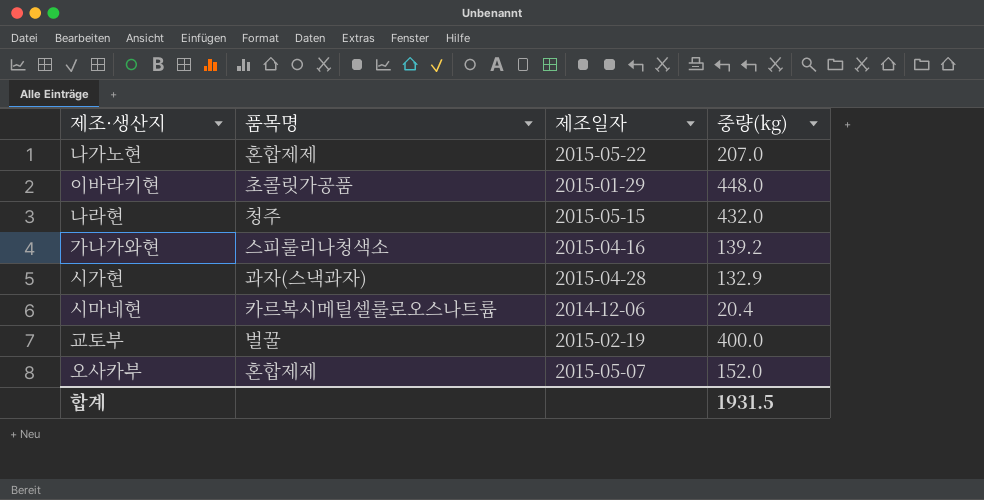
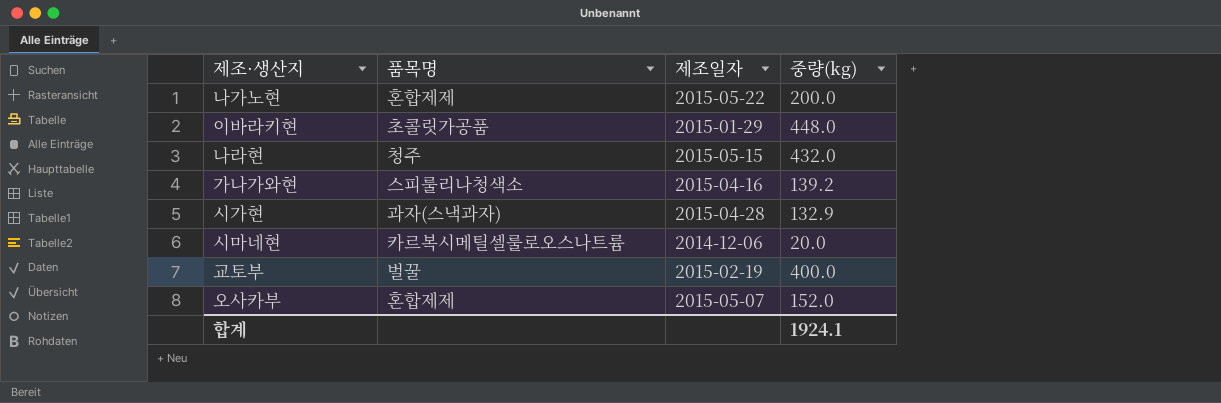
나가노현 | 중량(kg): 207.0 -> 200.0
시마네현 | 중량(kg): 20.4 -> 20.0
합계 | 중량(kg): 1931.5 -> 1924.1

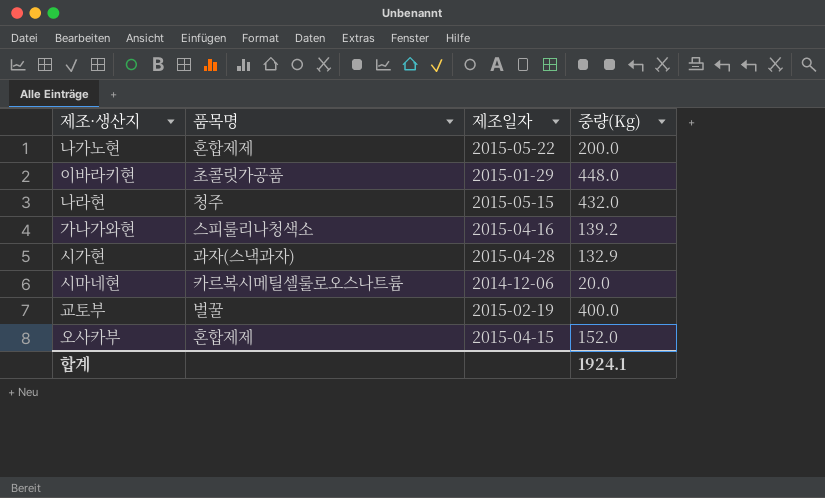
column name: 중량(kg) -> 중량(Kg)
오사카부 | 제조일자: 2015-05-07 -> 2015-04-15

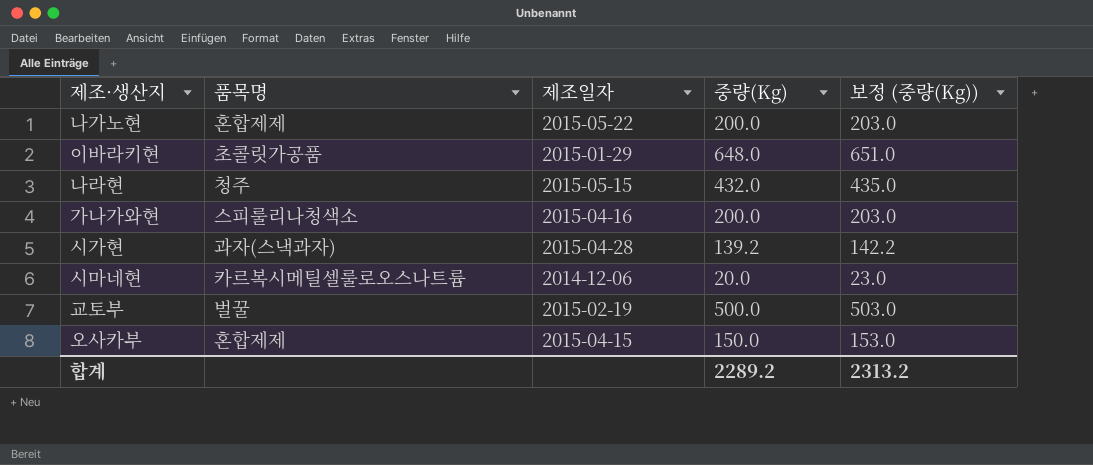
column 보정 (중량(Kg)) | formula: none -> [중량(Kg)] + 3
이바라키현 | 중량(Kg): 448.0 -> 648.0
가나가와현 | 중량(Kg): 139.2 -> 200.0
시가현 | 중량(Kg): 132.9 -> 139.2
교토부 | 중량(Kg): 400.0 -> 500.0
오사카부 | 중량(Kg): 152.0 -> 150.0
합계 | 중량(Kg): 1924.1 -> 2289.2

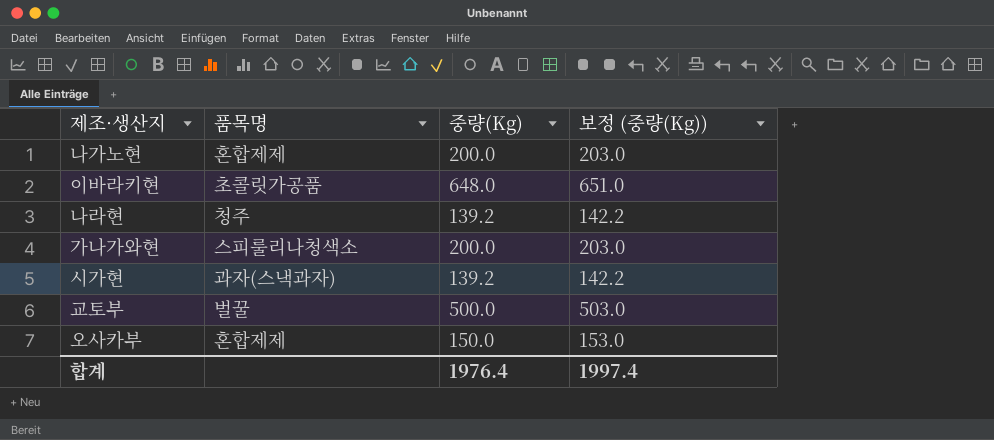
column 제조일자 | position: 3 -> none
row 시마네현: 카르복시메틸셀룰로오스나트륨 | 2014-12-06 | 20.0 | 23.0 -> none
나라현 | 중량(Kg): 432.0 -> 139.2
나라현 | 보정 (중량(Kg)): 435.0 -> 142.2
합계 | 중량(Kg): 2289.2 -> 1976.4
합계 | 보정 (중량(Kg)): 2313.2 -> 1997.4

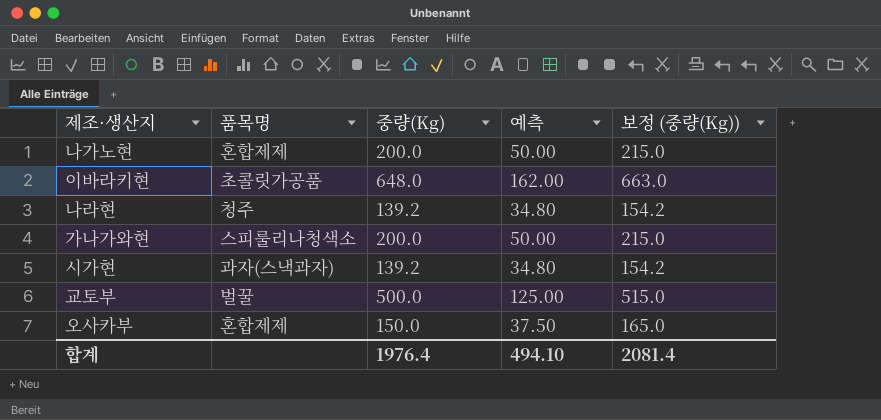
column 예측 | formula: none -> [중량(Kg)] * 0.25
column 보정 (중량(Kg)) | formula: [중량(Kg)] + 3 -> [중량(Kg)] + 15
합계 | 보정 (중량(Kg)): 1997.4 -> 2081.4

